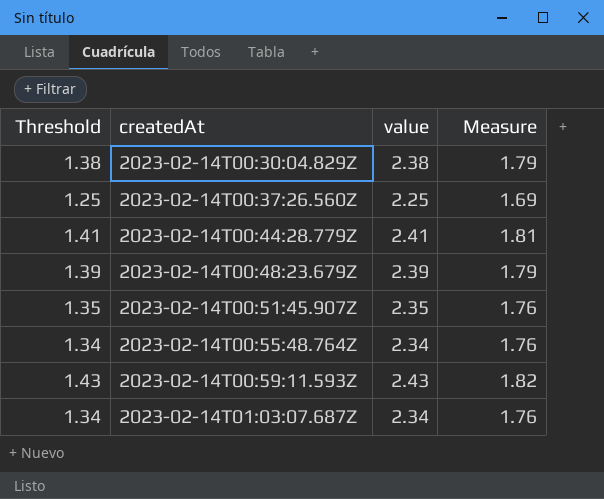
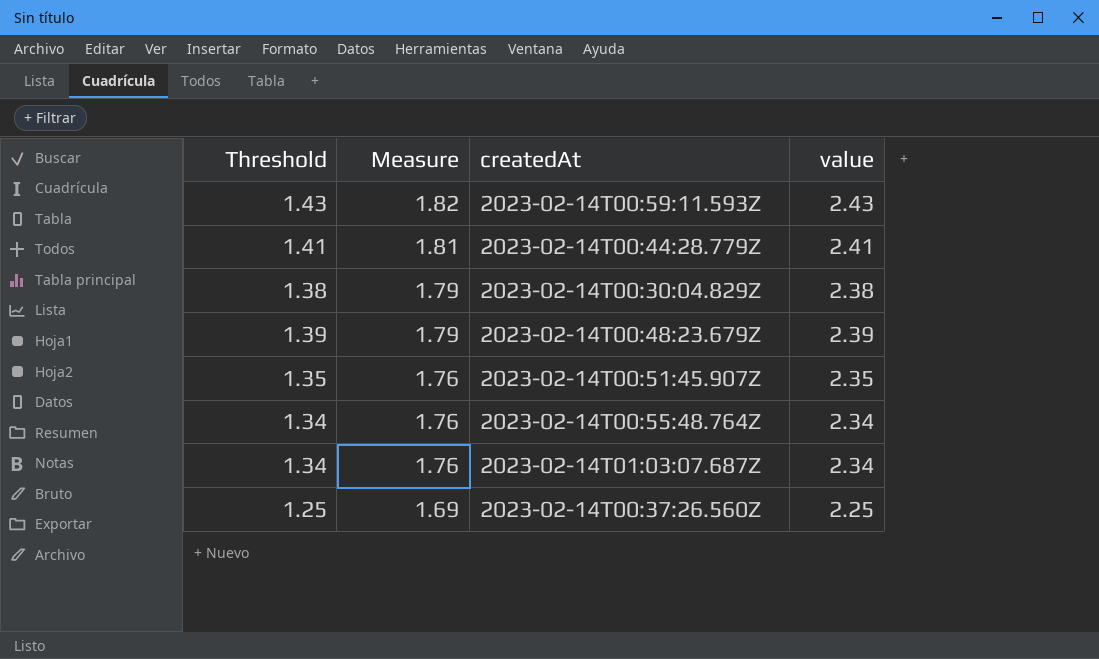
row order: createdAt ascending -> Measure descending
column Measure | position: 4 -> 2

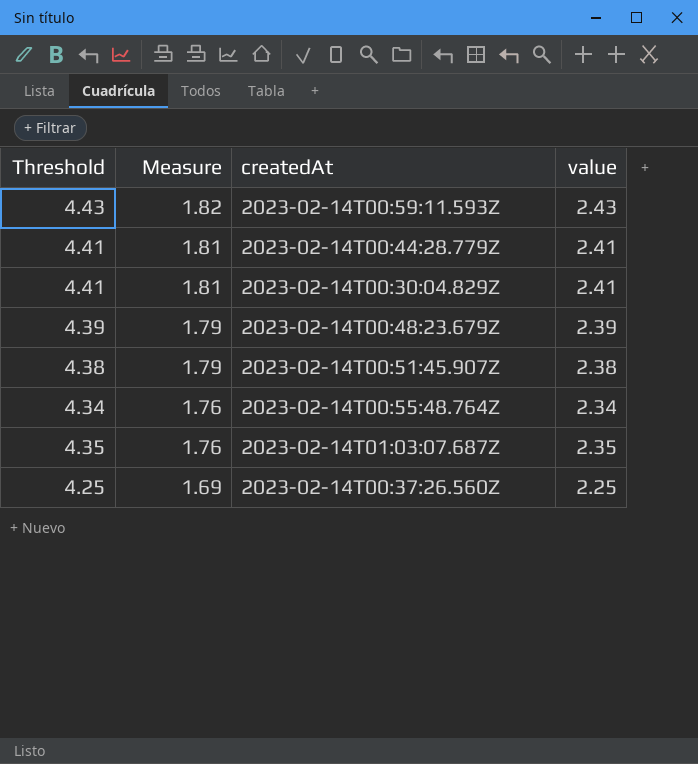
column Threshold | formula: [value] - 1 -> [value] + 2
2023-02-14T00:30:04.829Z | Measure: 1.79 -> 1.81
2023-02-14T00:30:04.829Z | value: 2.38 -> 2.41
2023-02-14T00:51:45.907Z | Measure: 1.76 -> 1.79
2023-02-14T00:51:45.907Z | value: 2.35 -> 2.38
2023-02-14T01:03:07.687Z | value: 2.34 -> 2.35

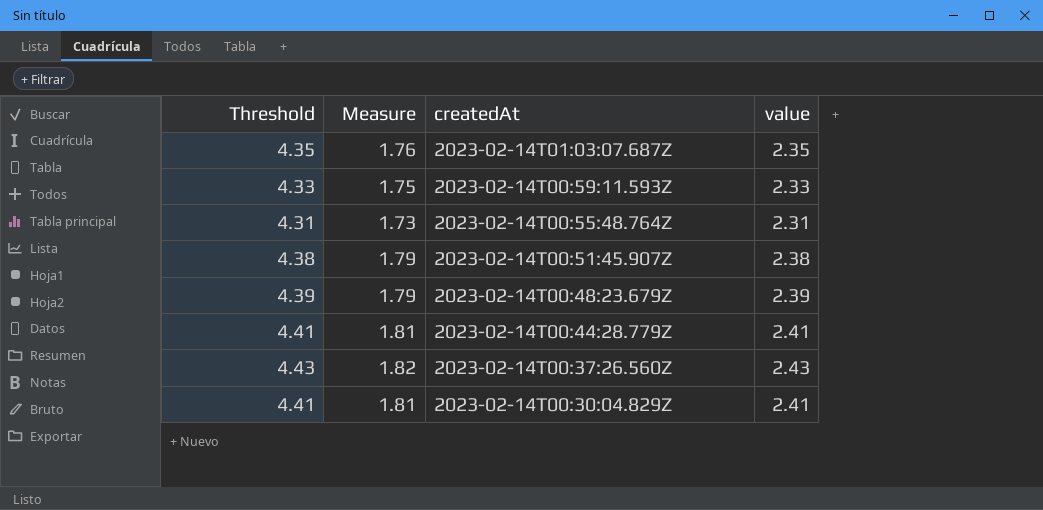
row order: Measure descending -> createdAt descending
2023-02-14T00:59:11.593Z | Threshold: 4.43 -> 4.33
2023-02-14T00:59:11.593Z | Measure: 1.82 -> 1.75
2023-02-14T00:59:11.593Z | value: 2.43 -> 2.33
2023-02-14T00:55:48.764Z | Threshold: 4.34 -> 4.31
2023-02-14T00:55:48.764Z | Measure: 1.76 -> 1.73
2023-02-14T00:55:48.764Z | value: 2.34 -> 2.31
2023-02-14T00:37:26.560Z | Threshold: 4.25 -> 4.43
2023-02-14T00:37:26.560Z | Measure: 1.69 -> 1.82
2023-02-14T00:37:26.560Z | value: 2.25 -> 2.43

